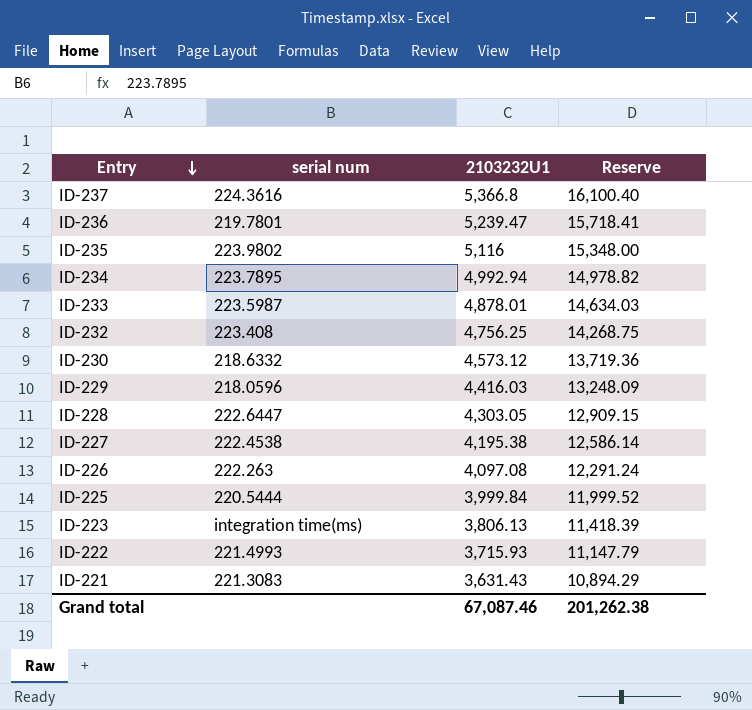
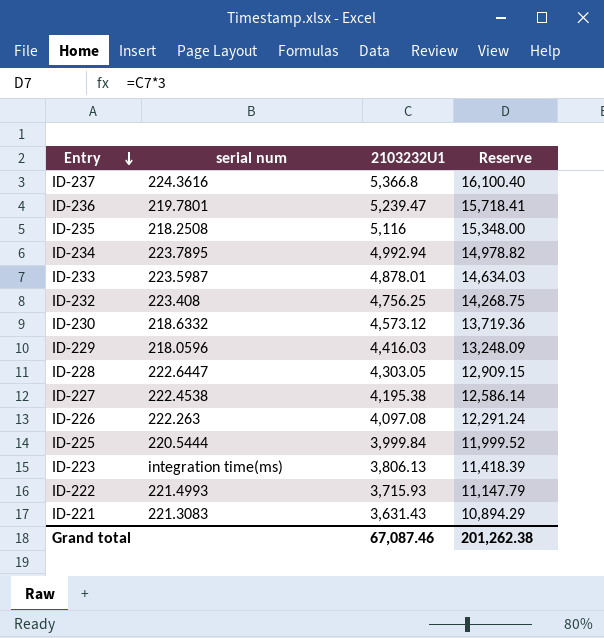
ID-235 | serial num: 223.9802 -> 218.2508

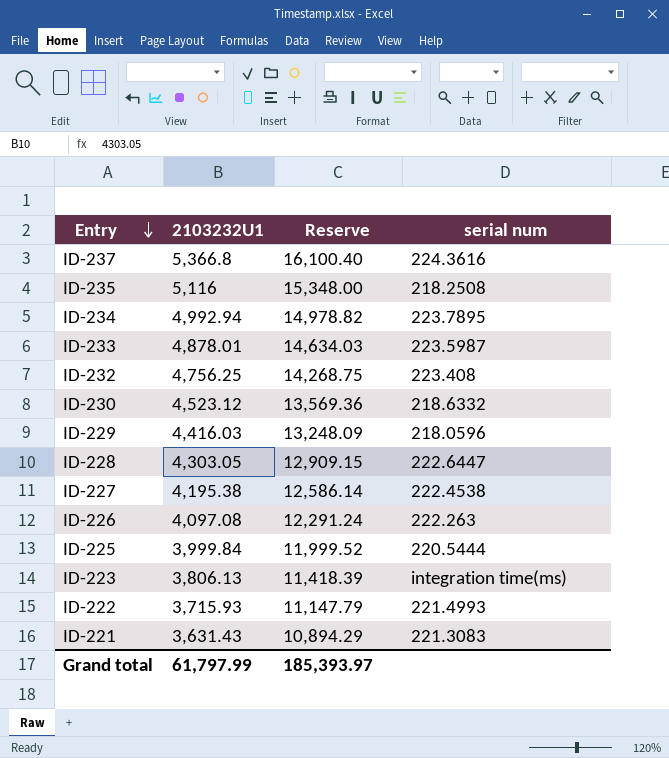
column serial num | position: 2 -> 4
row ID-236: 219.7801 | 5,239.47 | 15,718.41 -> none
ID-230 | 2103232U1: 4,573.12 -> 4,523.12
ID-230 | Reserve: 13,719.36 -> 13,569.36
Grand total | 2103232U1: 67,087.46 -> 61,797.99
Grand total | Reserve: 201,262.38 -> 185,393.97

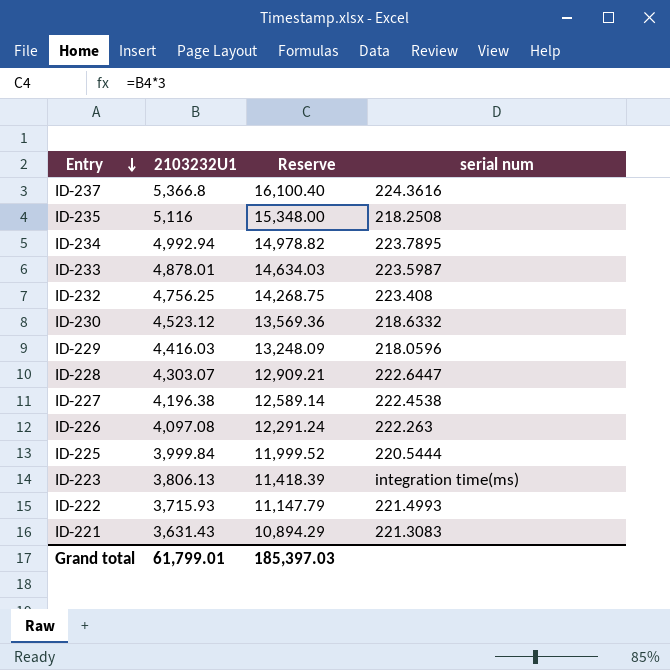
ID-228 | 2103232U1: 4,303.05 -> 4,303.07
ID-228 | Reserve: 12,909.15 -> 12,909.21
ID-227 | 2103232U1: 4,195.38 -> 4,196.38
ID-227 | Reserve: 12,586.14 -> 12,589.14
Grand total | 2103232U1: 61,797.99 -> 61,799.01
Grand total | Reserve: 185,393.97 -> 185,397.03

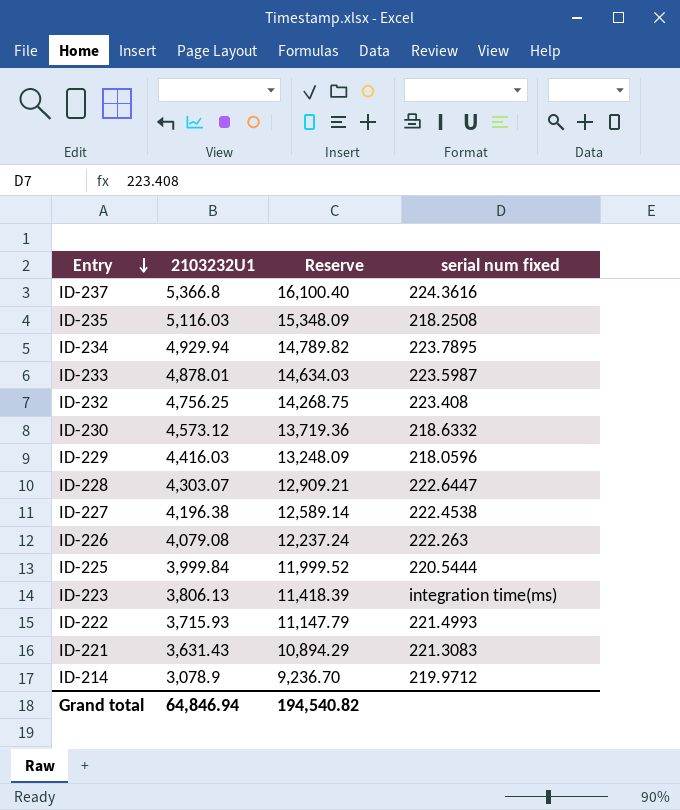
column name: serial num -> serial num fixed
ID-235 | 2103232U1: 5,116 -> 5,116.03
ID-235 | Reserve: 15,348.00 -> 15,348.09
ID-234 | 2103232U1: 4,992.94 -> 4,929.94
ID-234 | Reserve: 14,978.82 -> 14,789.82
ID-230 | 2103232U1: 4,523.12 -> 4,573.12
ID-230 | Reserve: 13,569.36 -> 13,719.36
ID-226 | 2103232U1: 4,097.08 -> 4,079.08
ID-226 | Reserve: 12,291.24 -> 12,237.24
row ID-214: none -> 3,078.9 | 9,236.70 | 219.9712
Grand total | 2103232U1: 61,799.01 -> 64,846.94
Grand total | Reserve: 185,397.03 -> 194,540.82

